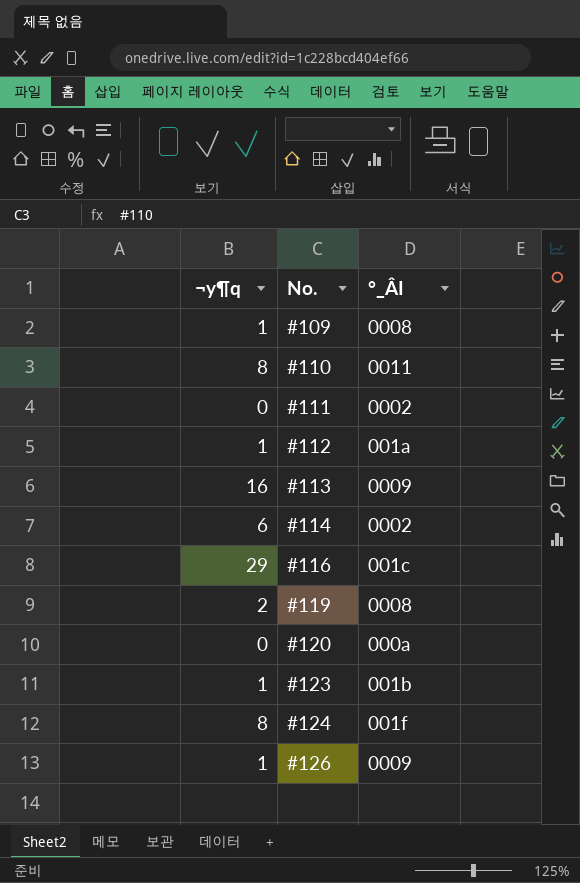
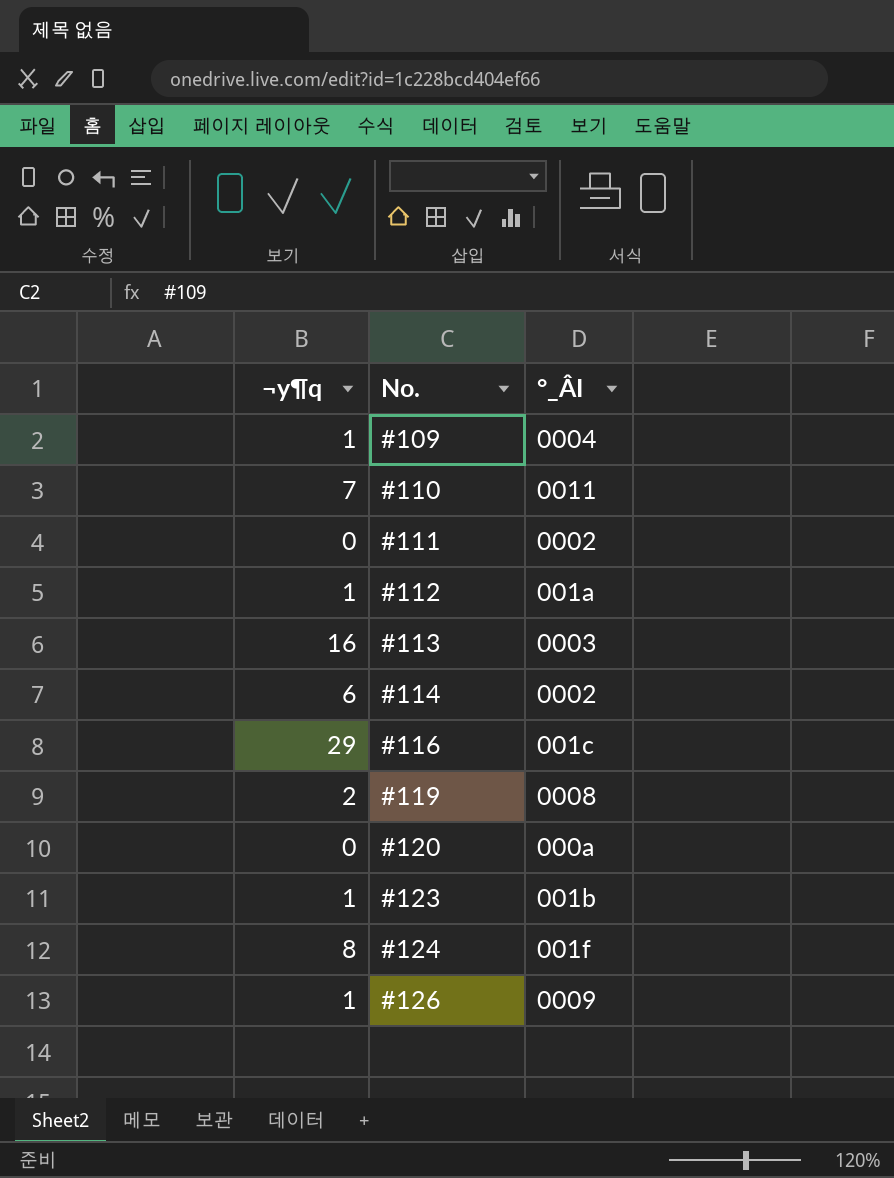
#109 | °_ÂI: 0008 -> 0004
#110 | ¬y¶q: 8 -> 7
#113 | °_ÂI: 0009 -> 0003

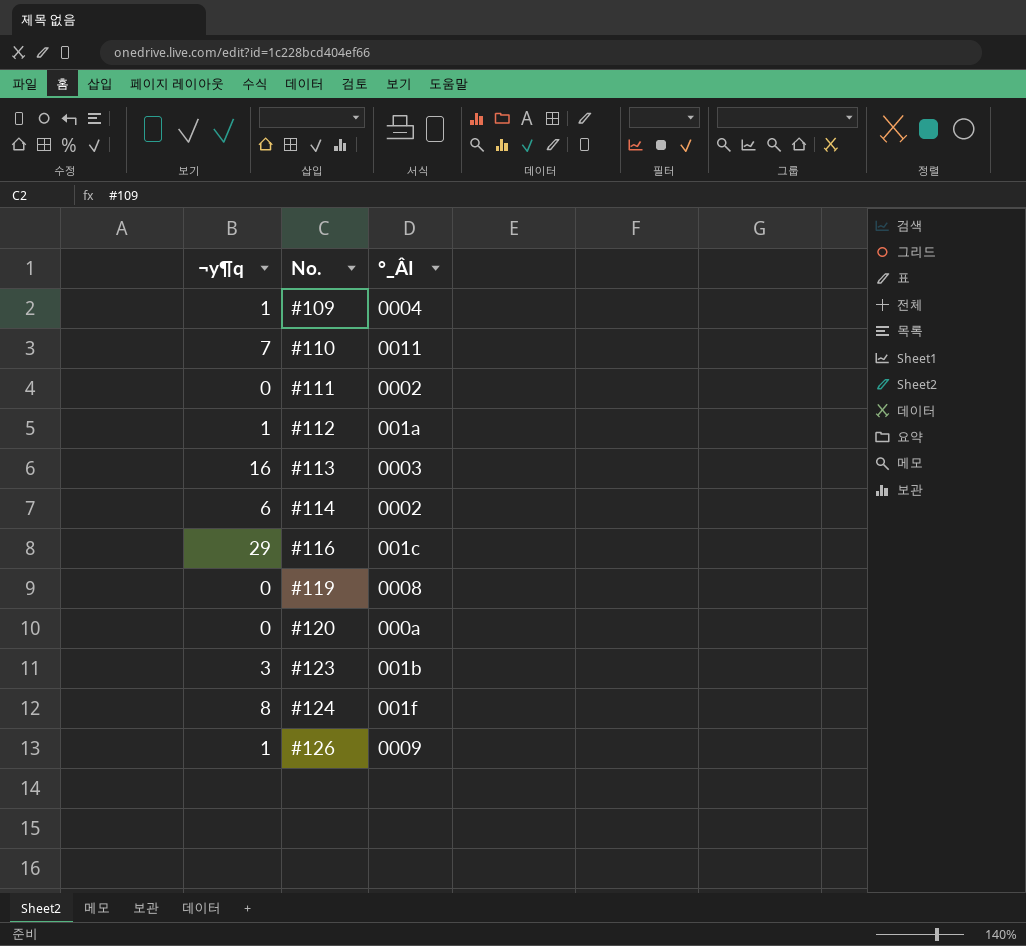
#119 | ¬y¶q: 2 -> 0
#123 | ¬y¶q: 1 -> 3

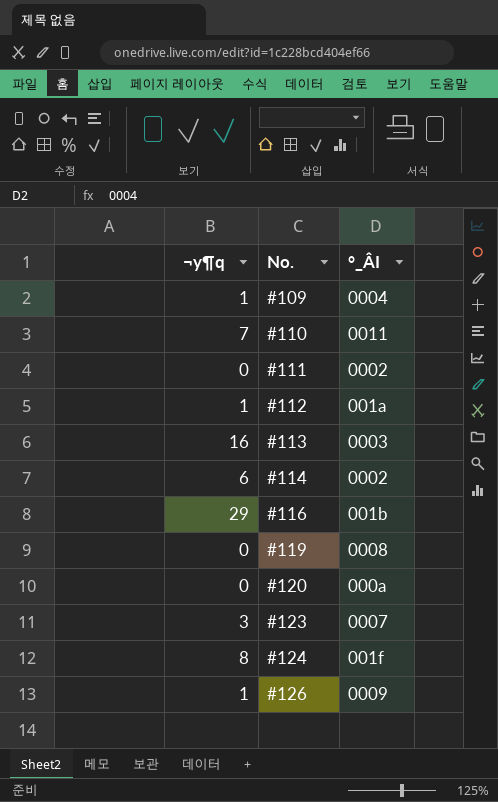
#116 | °_ÂI: 001c -> 001b
#123 | °_ÂI: 001b -> 0007

